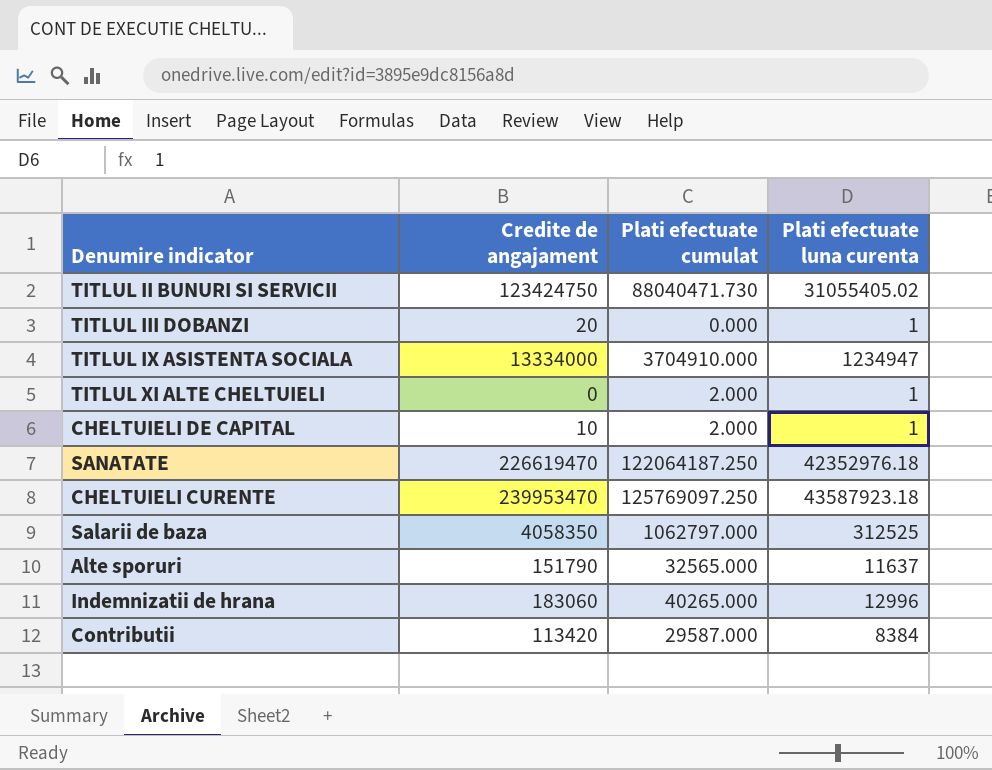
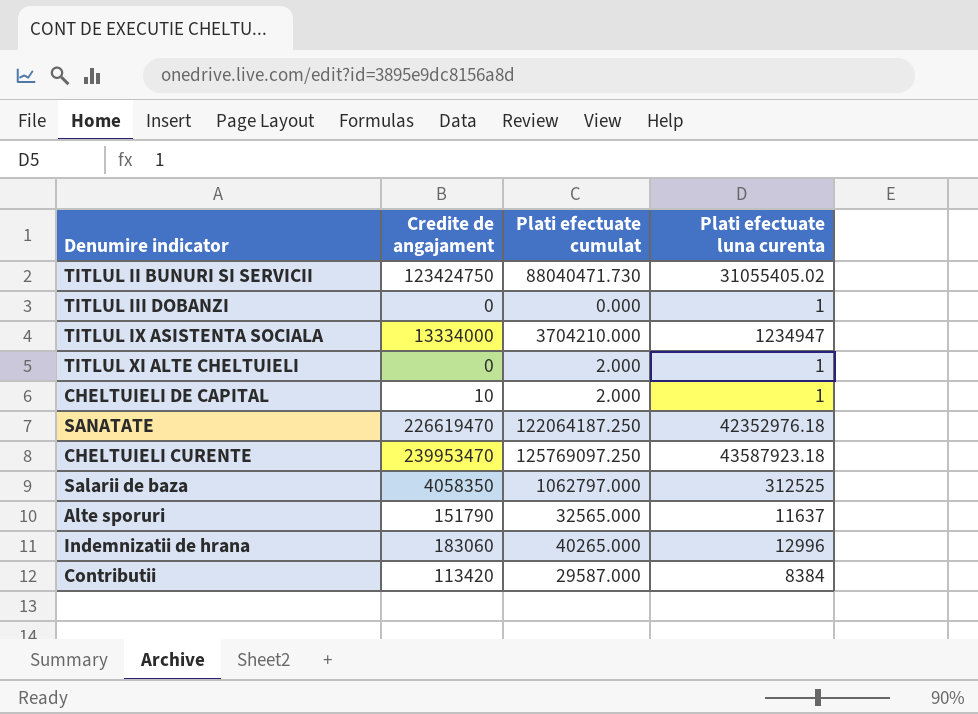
TITLUL III DOBANZI | Credite de angajament: 20 -> 0
TITLUL IX ASISTENTA SOCIALA | Plati efectuate cumulat: 3704910.000 -> 3704210.000

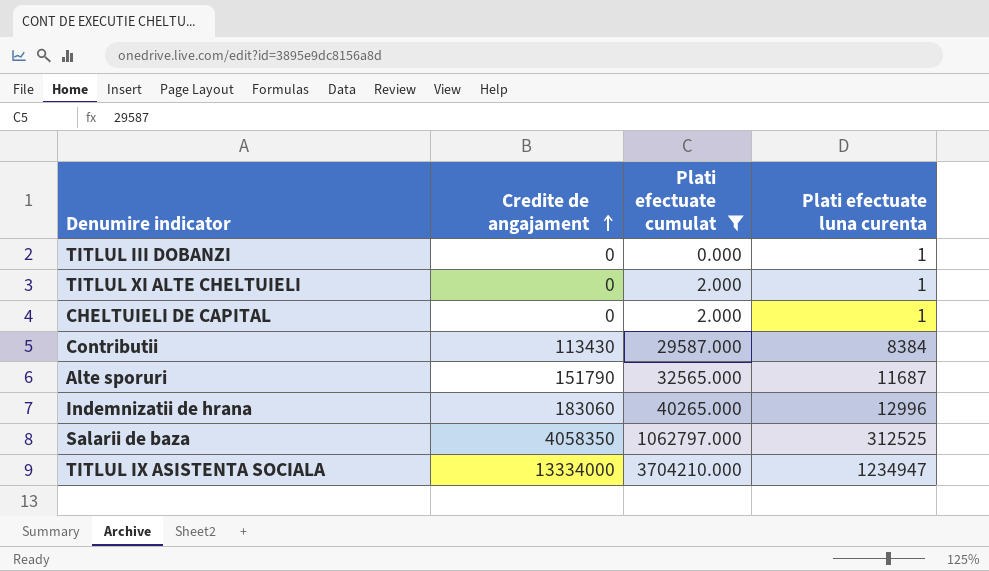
filter: none -> Plati efectuate cumulat <= 3704210.000
row order: none -> Credite de angajament ascending
CHELTUIELI DE CAPITAL | Credite de angajament: 10 -> 0
Contributii | Credite de angajament: 113420 -> 113430
Alte sporuri | Plati efectuate luna curenta: 11637 -> 11687

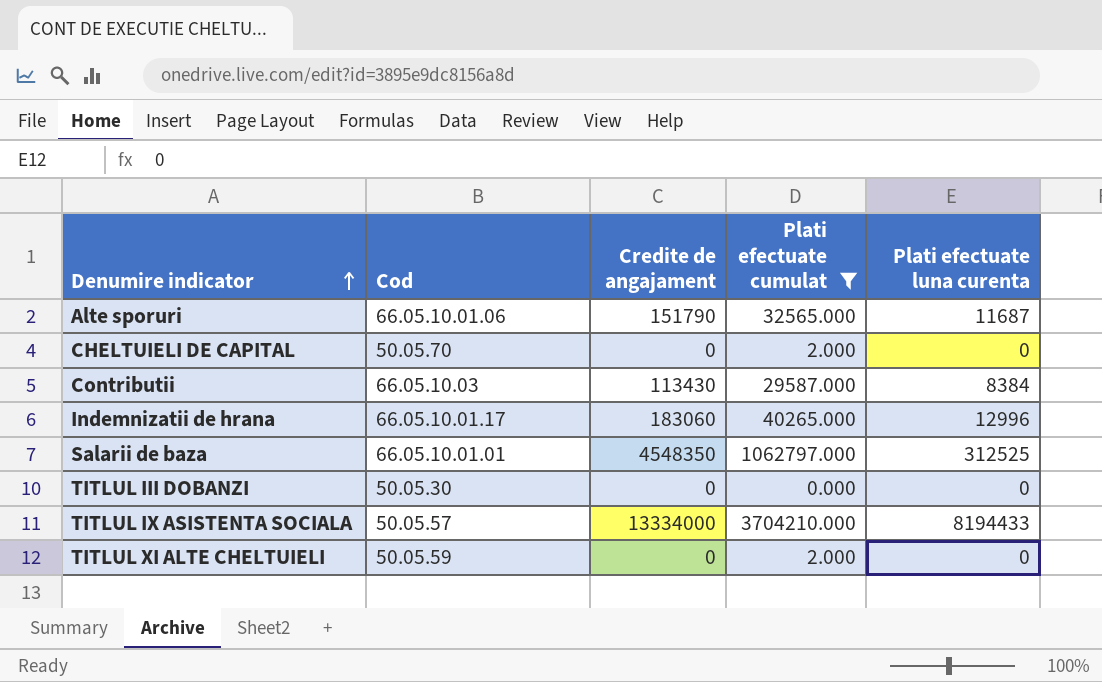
row order: Credite de angajament ascending -> Denumire indicator ascending
column Cod | position: none -> 2
CHELTUIELI DE CAPITAL | Plati efectuate luna curenta: 1 -> 0
Salarii de baza | Credite de angajament: 4058350 -> 4548350
TITLUL III DOBANZI | Plati efectuate luna curenta: 1 -> 0
TITLUL IX ASISTENTA SOCIALA | Plati efectuate luna curenta: 1234947 -> 8194433
TITLUL XI ALTE CHELTUIELI | Plati efectuate luna curenta: 1 -> 0

